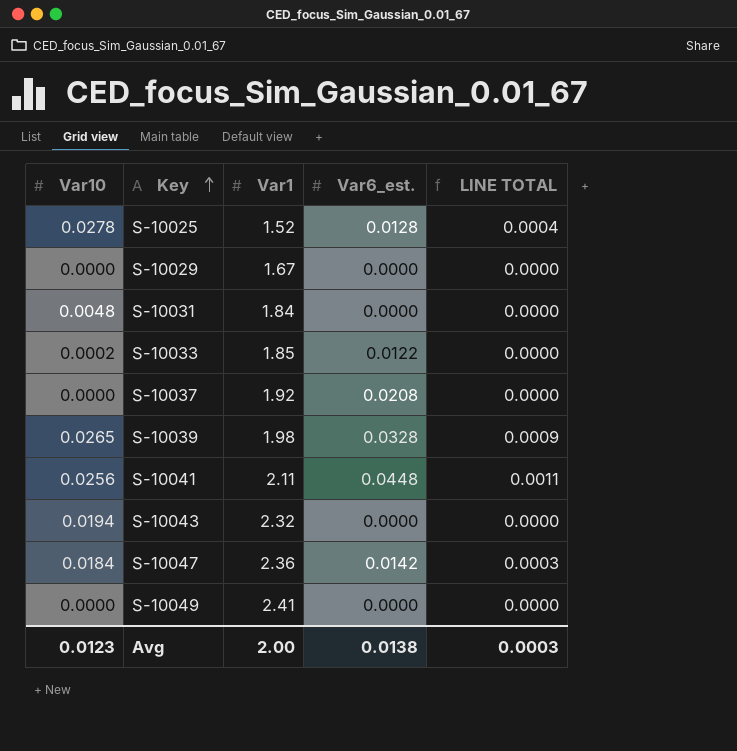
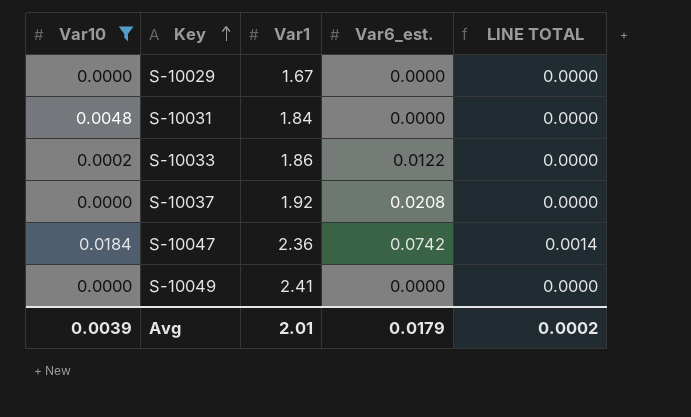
filter: none -> Var10 <= 0.0184
S-10033 | Var1: 1.85 -> 1.86
S-10047 | Var6_est.: 0.0142 -> 0.0742
S-10047 | LINE TOTAL: 0.0003 -> 0.0014
Avg | Var10: 0.0123 -> 0.0039
Avg | Var1: 2.00 -> 2.01
Avg | Var6_est.: 0.0138 -> 0.0179
Avg | LINE TOTAL: 0.0003 -> 0.0002

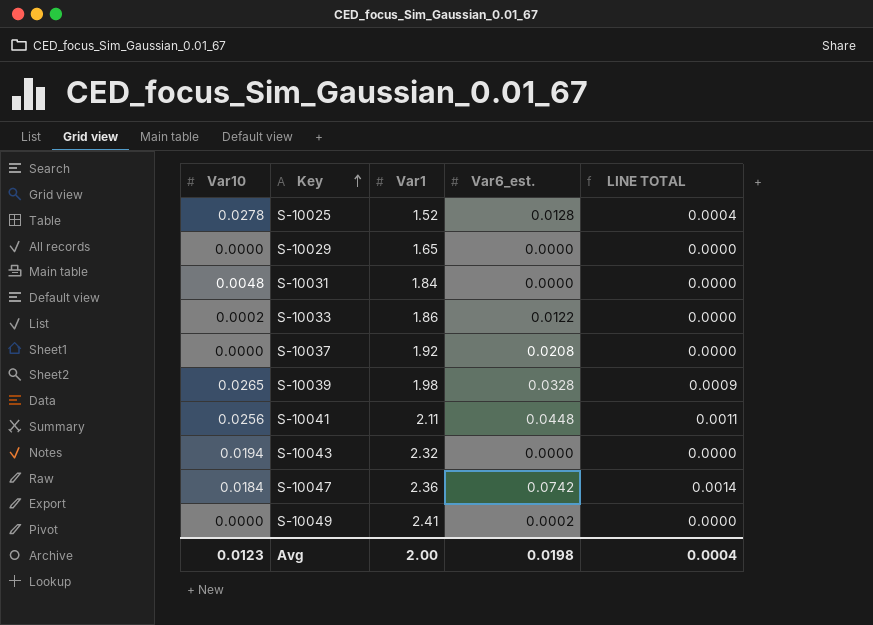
filter: Var10 <= 0.0184 -> none
S-10029 | Var1: 1.67 -> 1.65
S-10049 | Var6_est.: 0.0000 -> 0.0002
Avg | Var10: 0.0039 -> 0.0123
Avg | Var1: 2.01 -> 2.00
Avg | Var6_est.: 0.0179 -> 0.0198
Avg | LINE TOTAL: 0.0002 -> 0.0004

